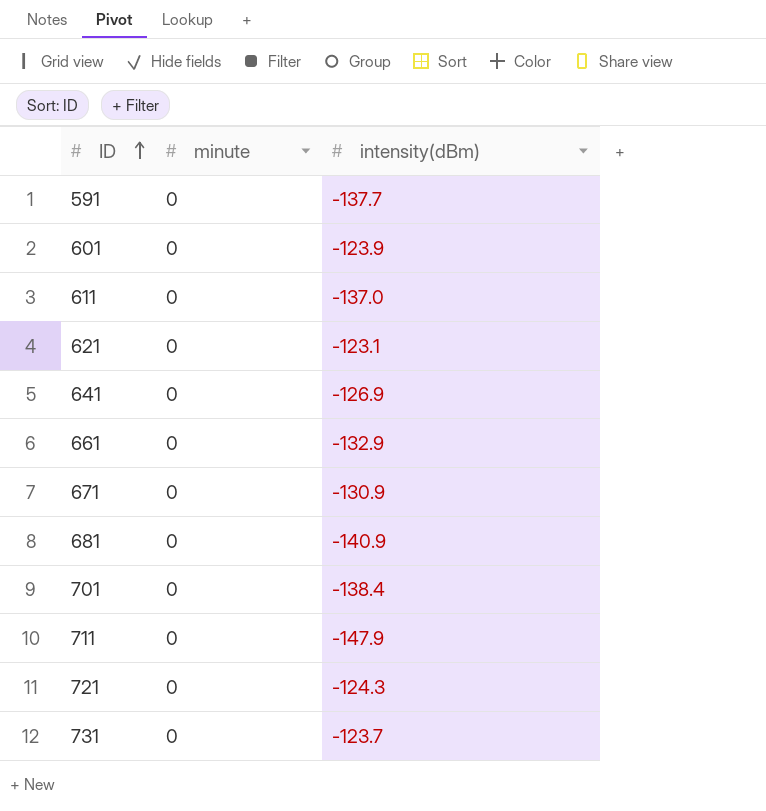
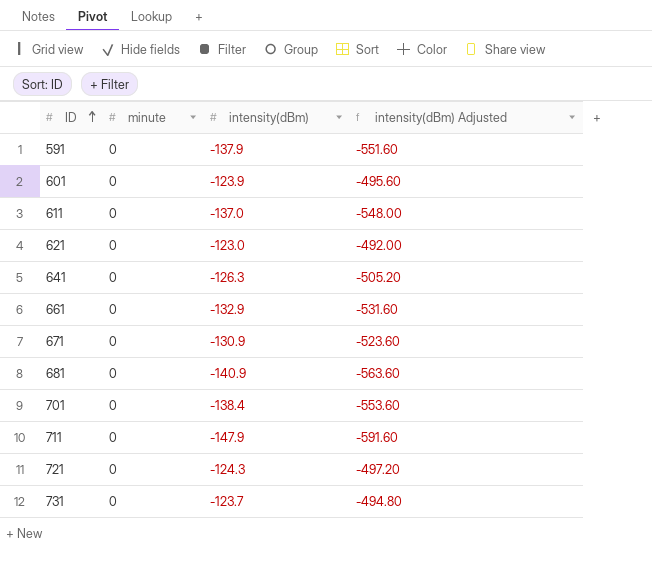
column intensity(dBm) Adjusted | formula: none -> [intensity(dBm)] * 4
591 | intensity(dBm): -137.7 -> -137.9
621 | intensity(dBm): -123.1 -> -123.0
641 | intensity(dBm): -126.9 -> -126.3

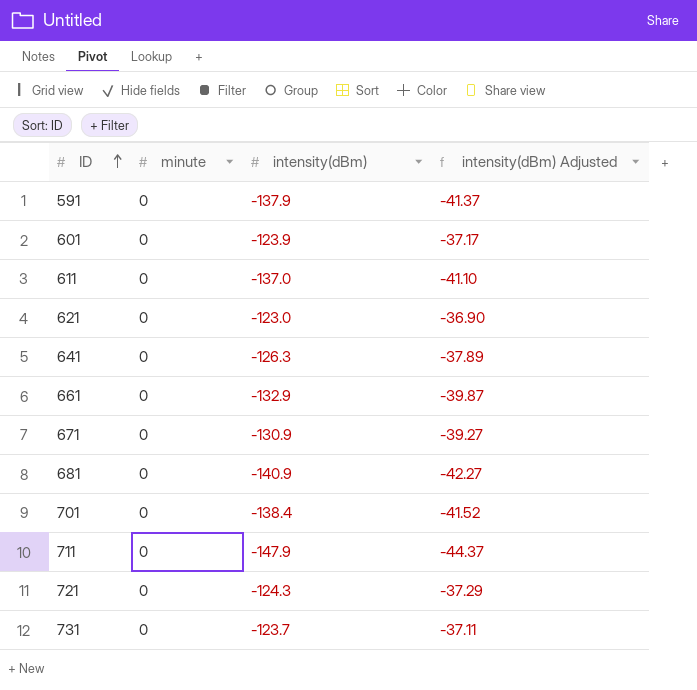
column intensity(dBm) Adjusted | formula: [intensity(dBm)] * 4 -> [intensity(dBm)] * 0.3

